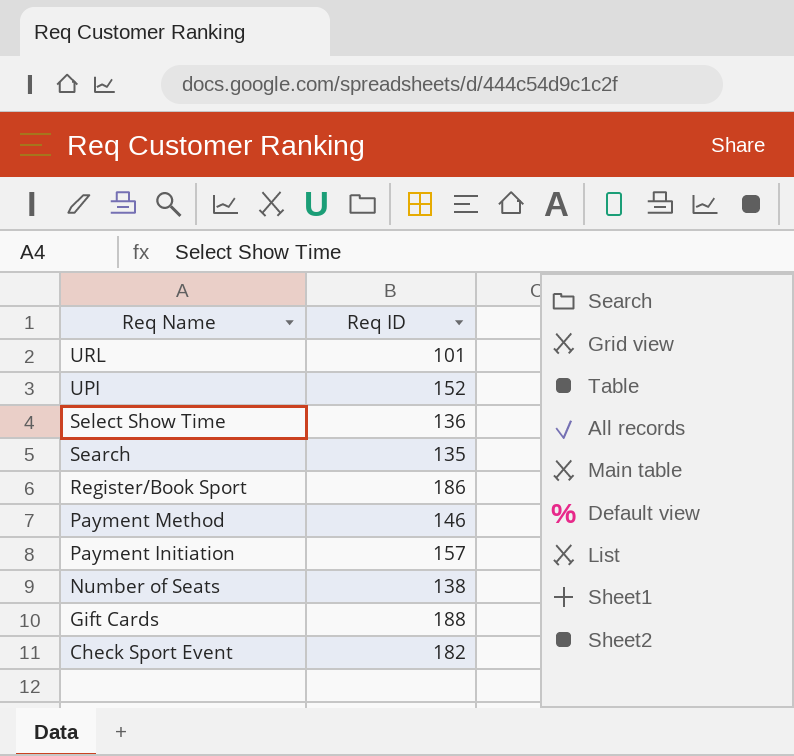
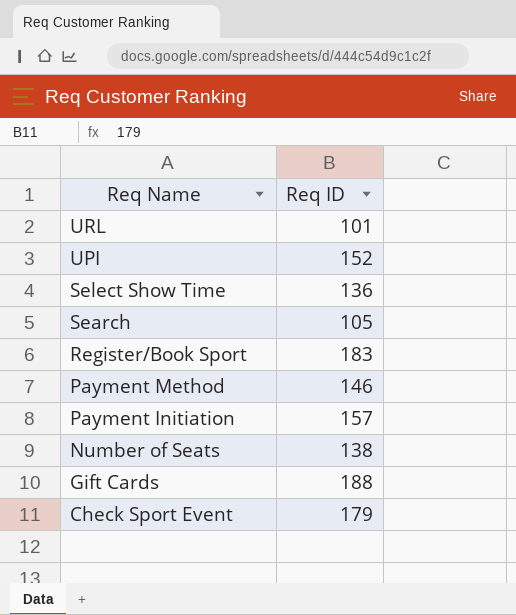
Search | Req ID: 135 -> 105
Register/Book Sport | Req ID: 186 -> 183
Check Sport Event | Req ID: 182 -> 179

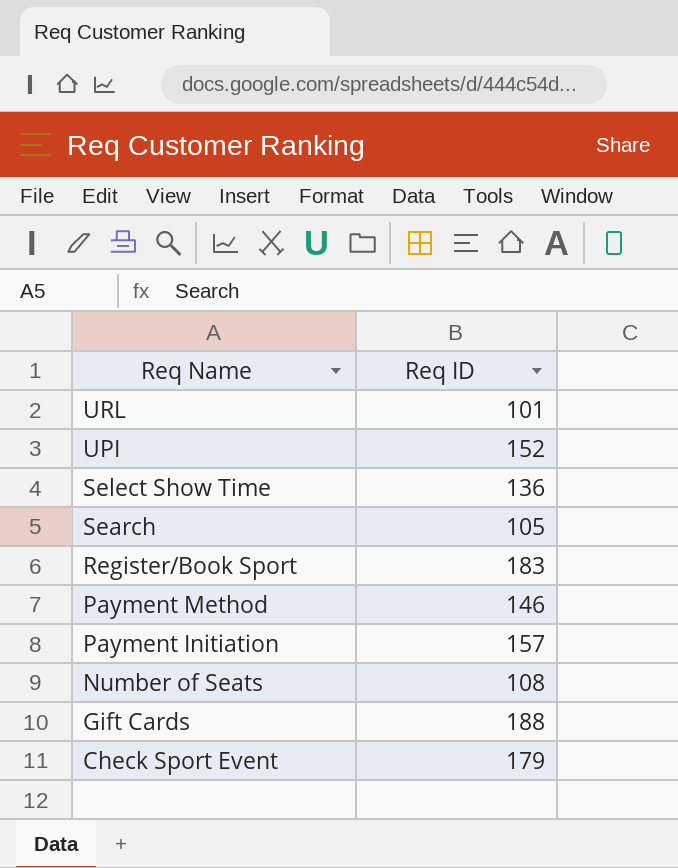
Number of Seats | Req ID: 138 -> 108

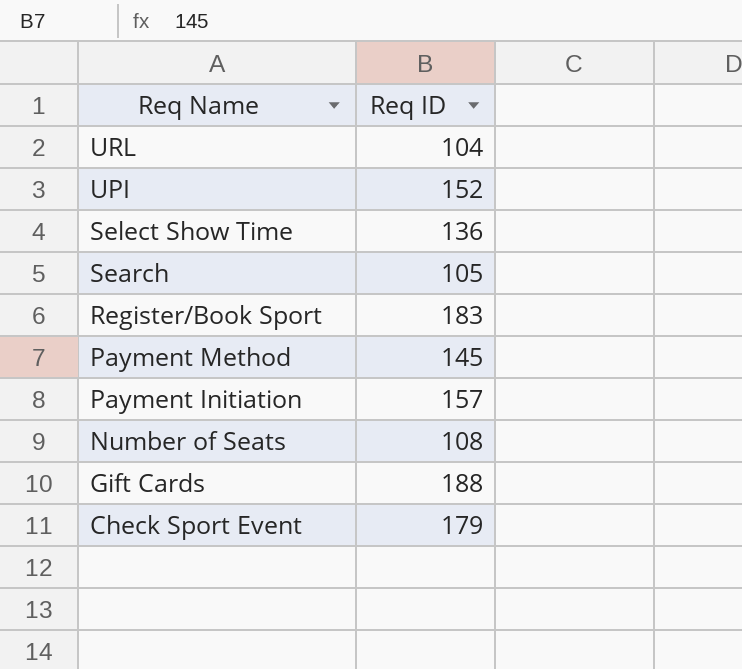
URL | Req ID: 101 -> 104
Payment Method | Req ID: 146 -> 145

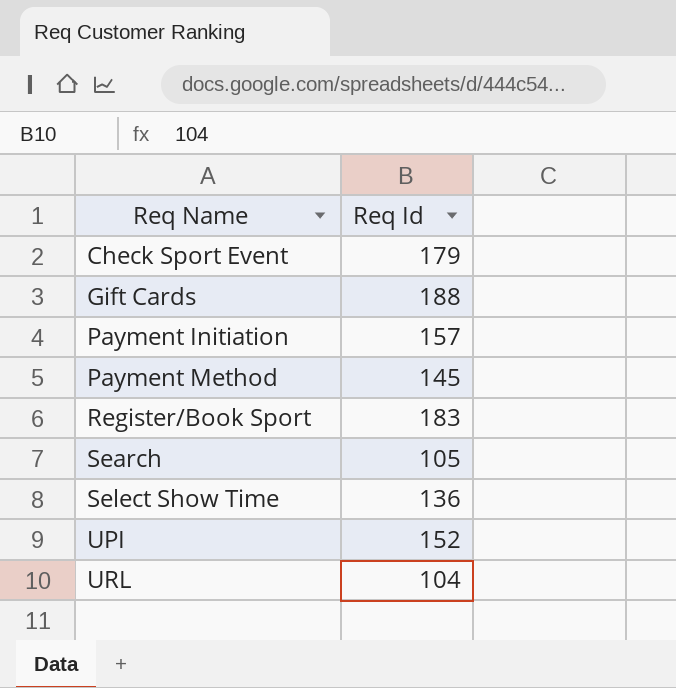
row order: Req Name descending -> Req Name ascending
column name: Req ID -> Req Id
row Number of Seats: 108 -> none

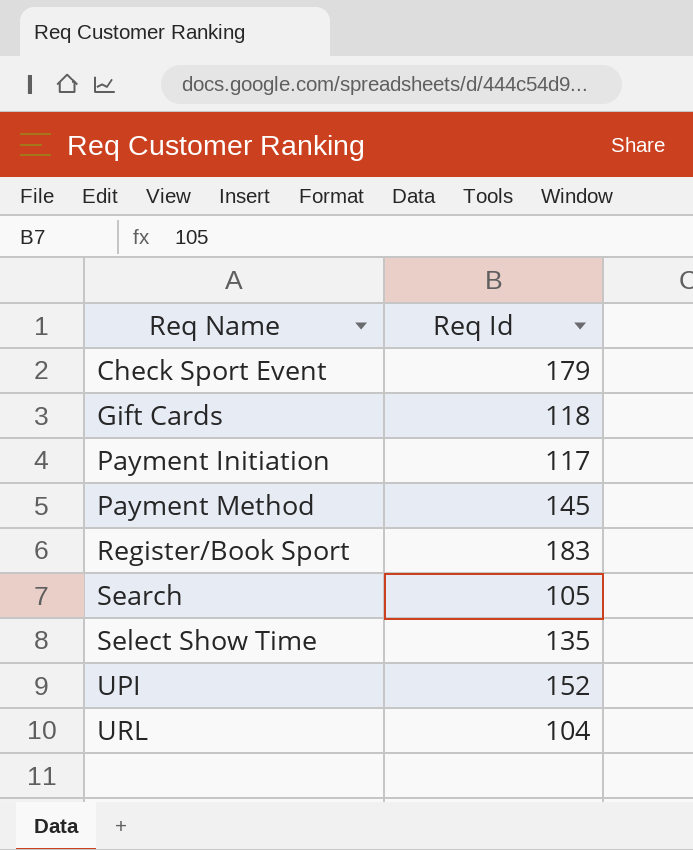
Gift Cards | Req Id: 188 -> 118
Payment Initiation | Req Id: 157 -> 117
Select Show Time | Req Id: 136 -> 135

